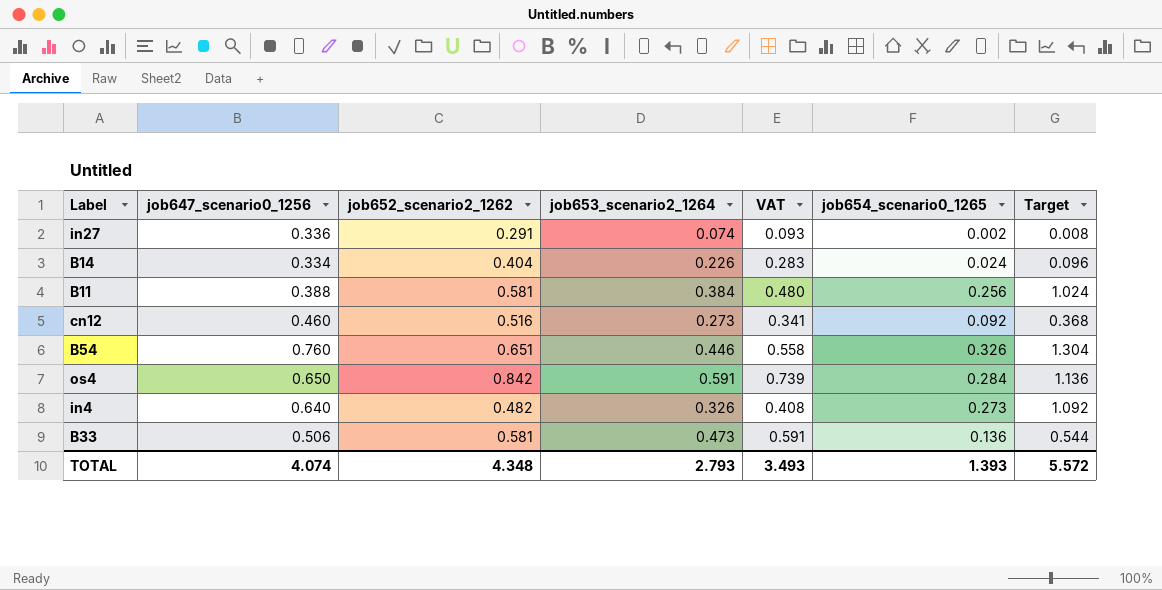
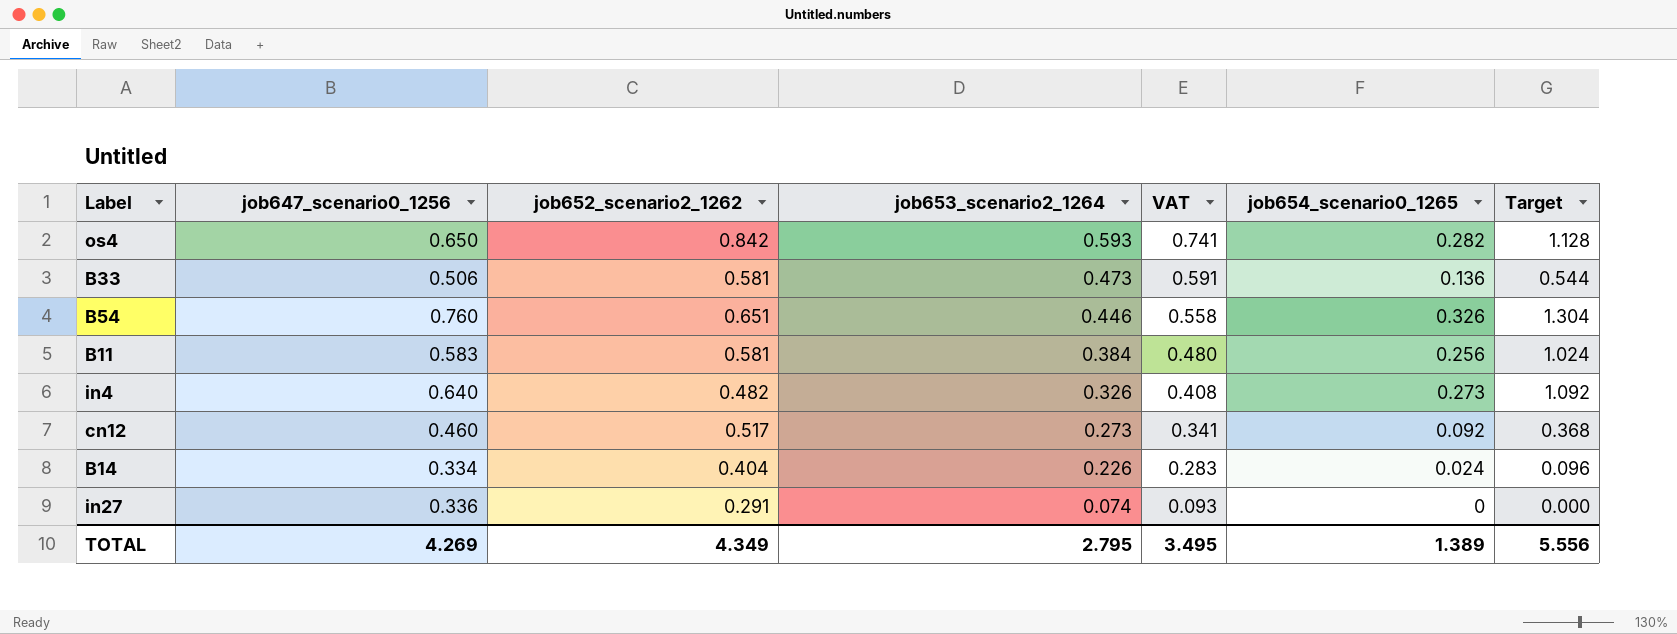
row order: none -> job653_scenario2_1264 descending
os4 | job653_scenario2_1264: 0.591 -> 0.593
os4 | VAT: 0.739 -> 0.741
os4 | job654_scenario0_1265: 0.284 -> 0.282
os4 | Target: 1.136 -> 1.128
B11 | job647_scenario0_1256: 0.388 -> 0.583
cn12 | job652_scenario2_1262: 0.516 -> 0.517
in27 | job654_scenario0_1265: 0.002 -> 0
in27 | Target: 0.008 -> 0.000
TOTAL | job647_scenario0_1256: 4.074 -> 4.269
TOTAL | job652_scenario2_1262: 4.348 -> 4.349
TOTAL | job653_scenario2_1264: 2.793 -> 2.795
TOTAL | VAT: 3.493 -> 3.495
TOTAL | job654_scenario0_1265: 1.393 -> 1.389
TOTAL | Target: 5.572 -> 5.556

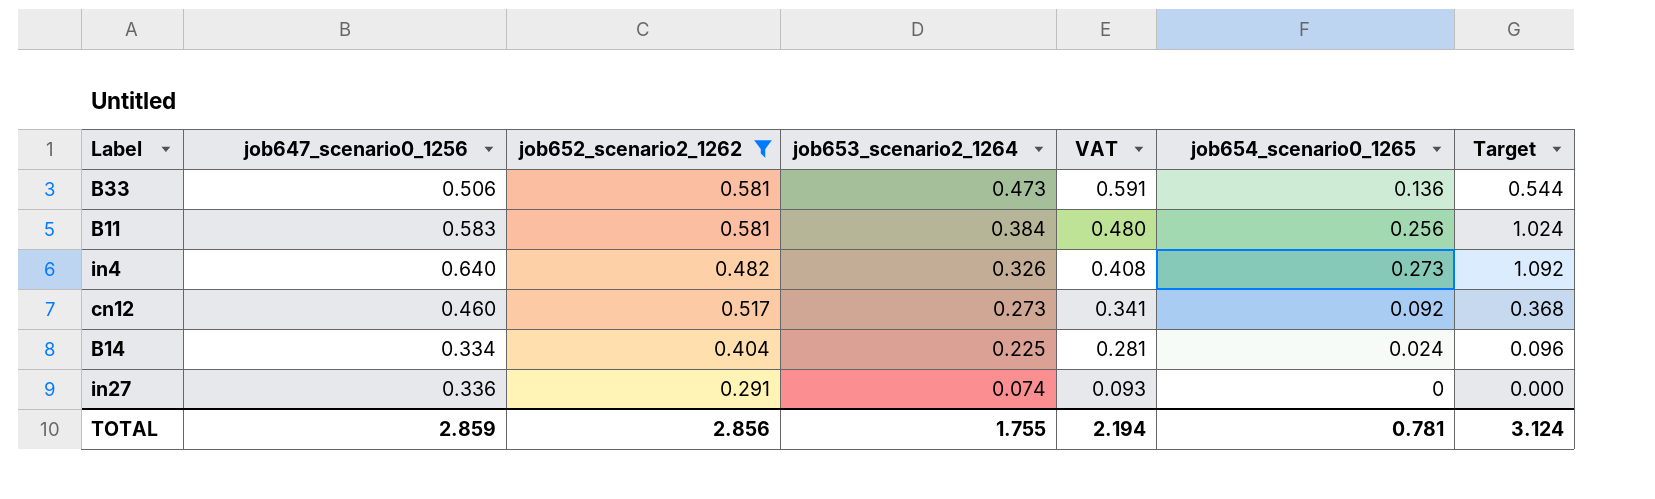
filter: none -> job652_scenario2_1262 <= 0.581
B14 | job653_scenario2_1264: 0.226 -> 0.225
B14 | VAT: 0.283 -> 0.281
TOTAL | job647_scenario0_1256: 4.269 -> 2.859
TOTAL | job652_scenario2_1262: 4.349 -> 2.856
TOTAL | job653_scenario2_1264: 2.795 -> 1.755
TOTAL | VAT: 3.495 -> 2.194
TOTAL | job654_scenario0_1265: 1.389 -> 0.781
TOTAL | Target: 5.556 -> 3.124

